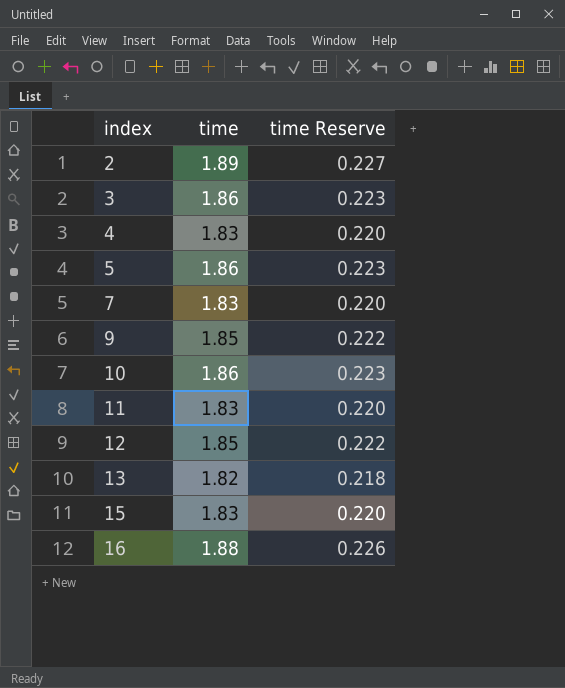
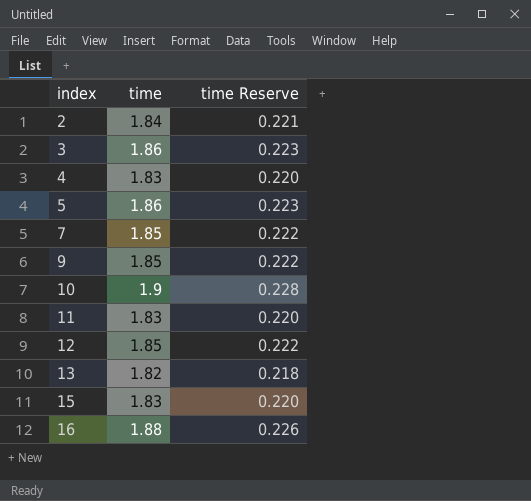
2 | time: 1.89 -> 1.84
2 | time Reserve: 0.227 -> 0.221
7 | time: 1.83 -> 1.85
7 | time Reserve: 0.220 -> 0.222
10 | time: 1.86 -> 1.9
10 | time Reserve: 0.223 -> 0.228

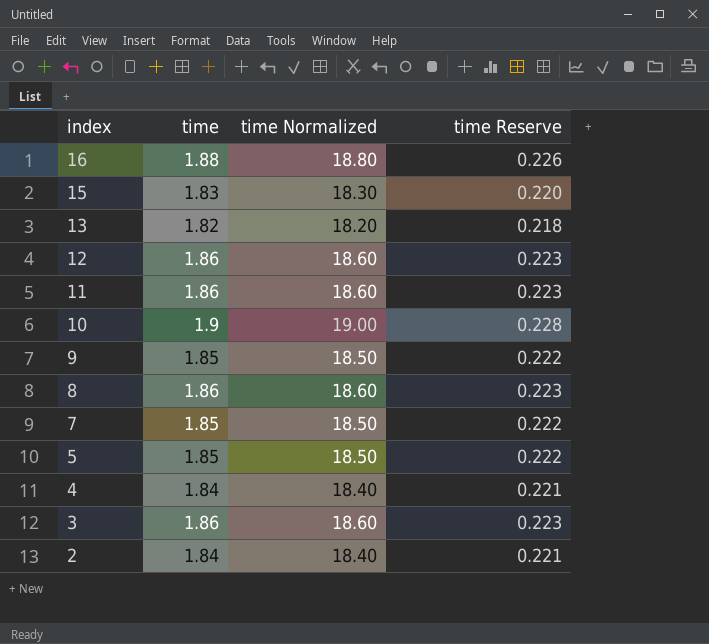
row order: index ascending -> index descending
column time Normalized | formula: none -> [time] * 10
12 | time: 1.85 -> 1.86
12 | time Reserve: 0.222 -> 0.223
11 | time: 1.83 -> 1.86
11 | time Reserve: 0.220 -> 0.223
row 8: none -> 1.86 | 18.60 | 0.223
5 | time: 1.86 -> 1.85
5 | time Reserve: 0.223 -> 0.222
4 | time: 1.83 -> 1.84
4 | time Reserve: 0.220 -> 0.221

